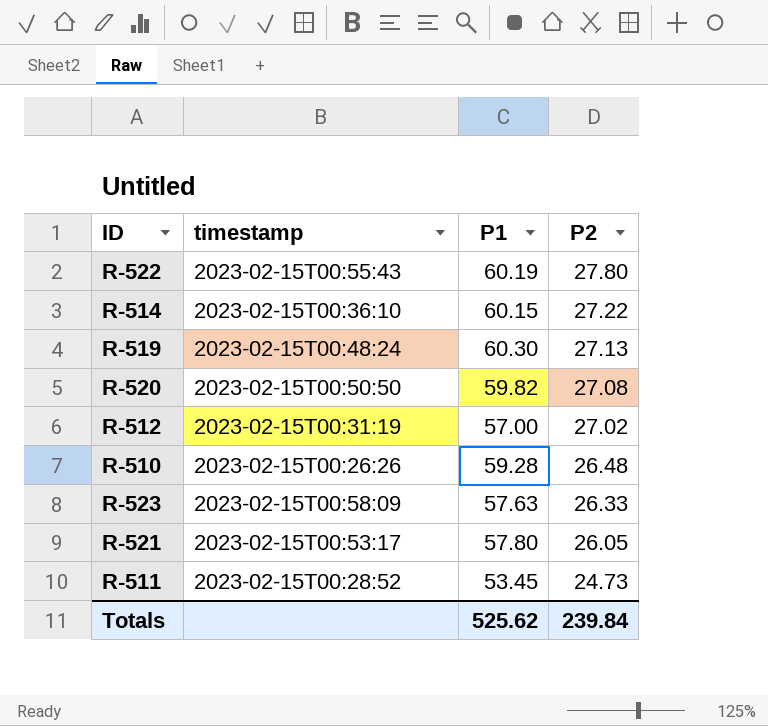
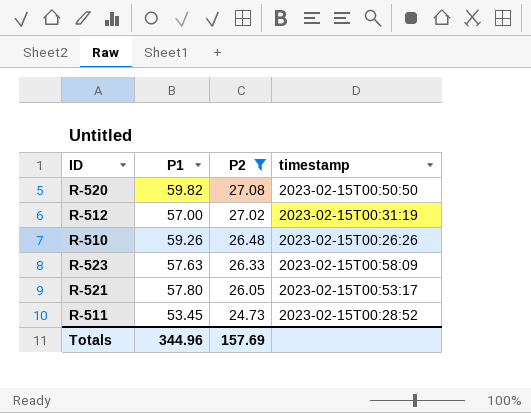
filter: none -> P2 <= 27.08
column timestamp | position: 2 -> 4
R-510 | P1: 59.28 -> 59.26
Totals | P1: 525.62 -> 344.96
Totals | P2: 239.84 -> 157.69

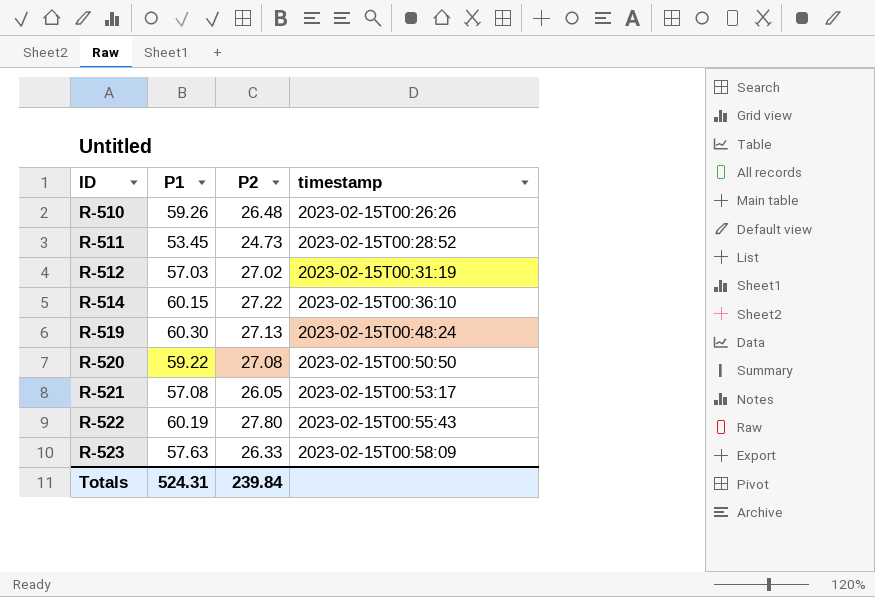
filter: P2 <= 27.08 -> none
row order: P2 descending -> ID ascending
R-512 | P1: 57.00 -> 57.03
R-520 | P1: 59.82 -> 59.22
R-521 | P1: 57.80 -> 57.08
Totals | P1: 344.96 -> 524.31
Totals | P2: 157.69 -> 239.84

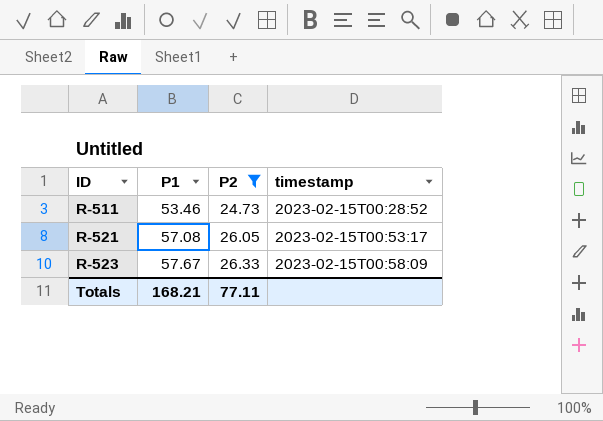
filter: none -> P2 <= 26.33
R-511 | P1: 53.45 -> 53.46
R-523 | P1: 57.63 -> 57.67
Totals | P1: 524.31 -> 168.21
Totals | P2: 239.84 -> 77.11

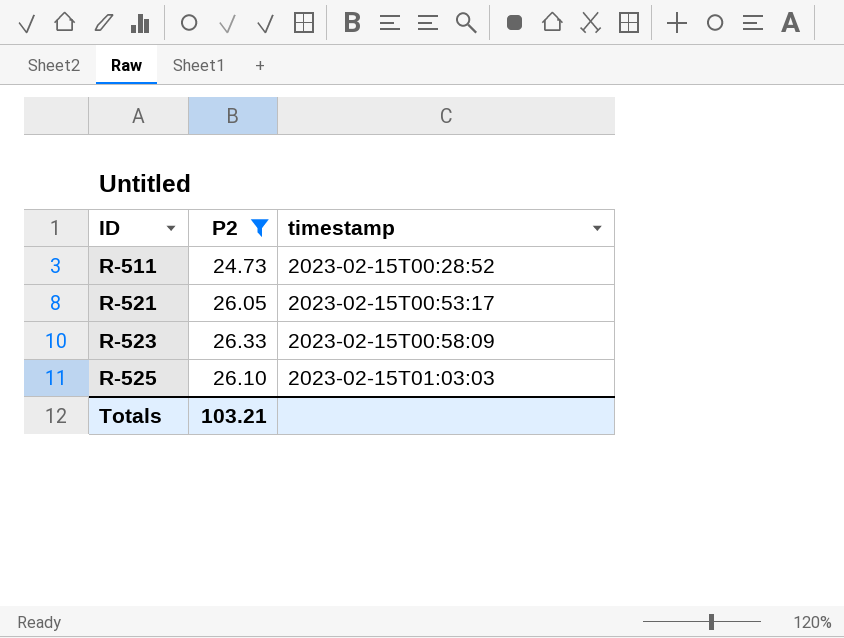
column P1 | position: 2 -> none
row R-525: none -> 26.10 | 2023-02-15T01:03:03
Totals | P2: 77.11 -> 103.21

